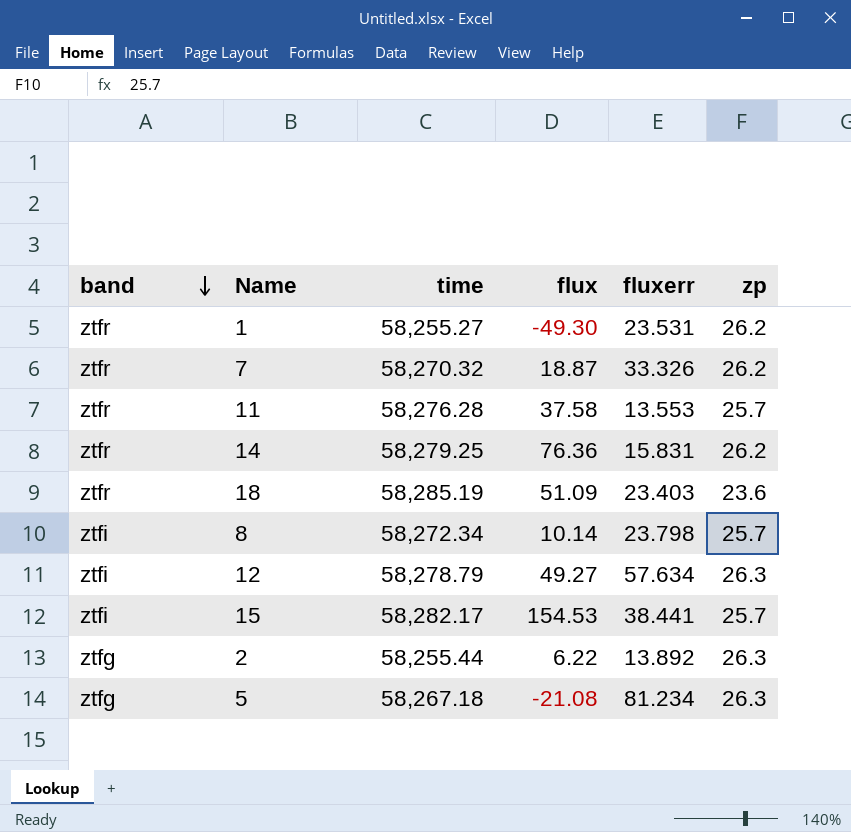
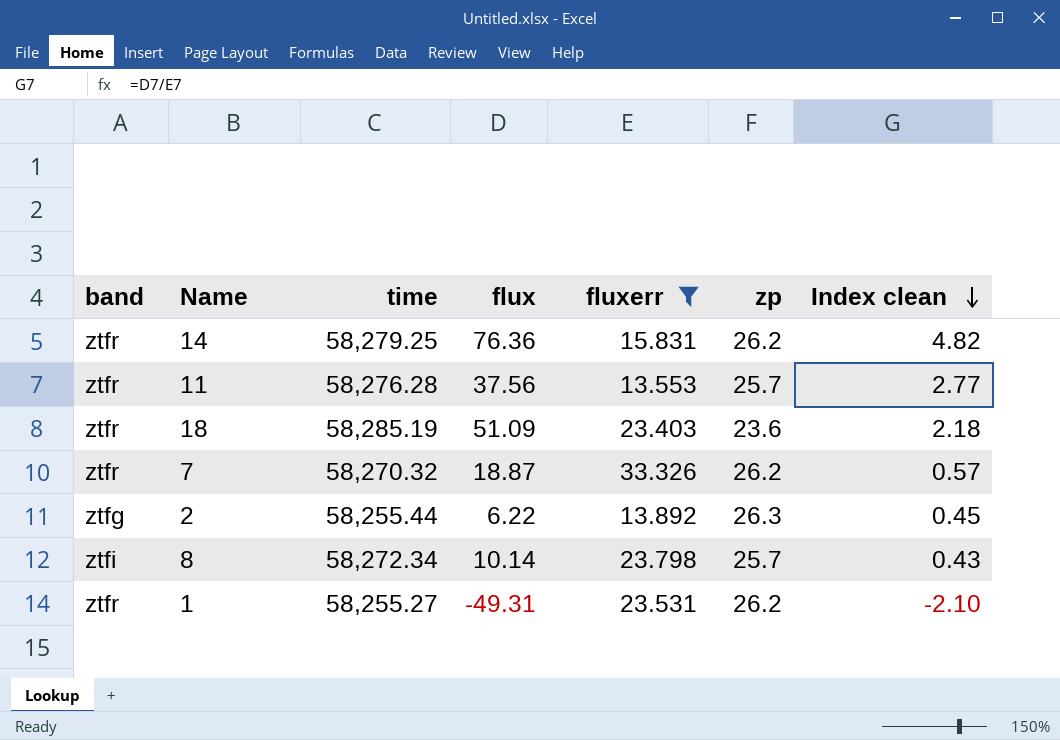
filter: none -> fluxerr <= 33.326
row order: band descending -> Index clean descending
column Index clean | formula: none -> [flux] / [fluxerr]
11 | flux: 37.58 -> 37.56
1 | flux: -49.30 -> -49.31

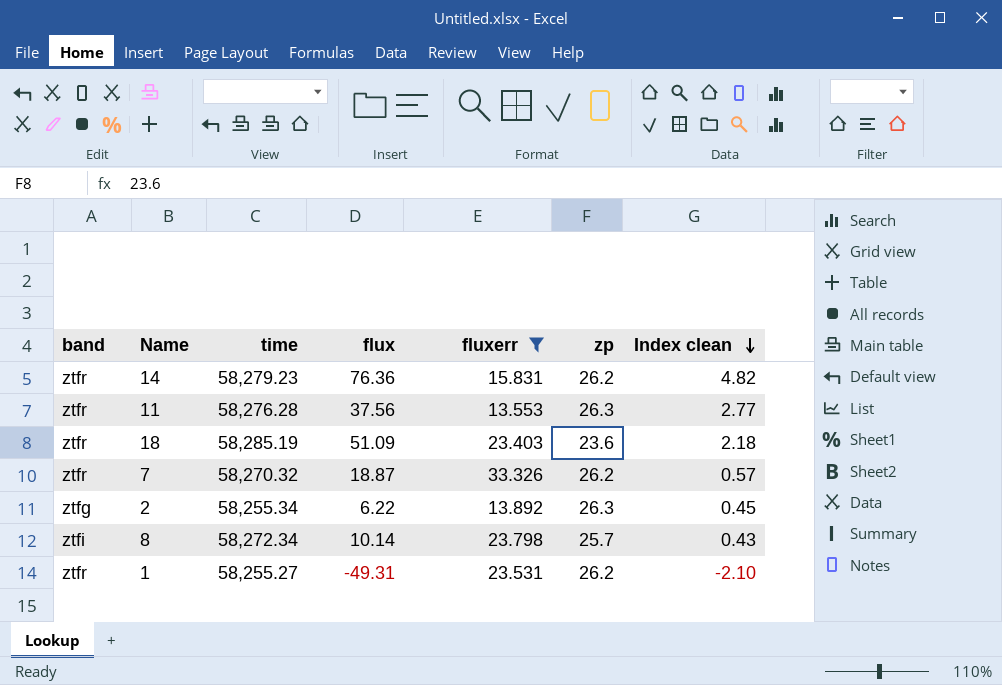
14 | time: 58,279.25 -> 58,279.23
11 | zp: 25.7 -> 26.3
2 | time: 58,255.44 -> 58,255.34

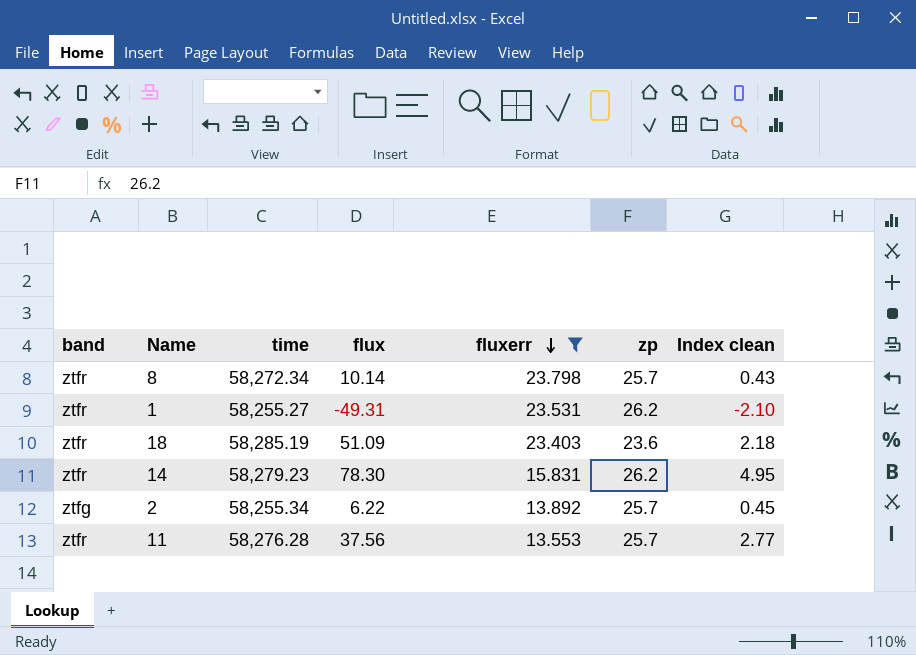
row order: Index clean descending -> fluxerr descending
row 7: ztfr | 58,270.32 | 18.87 | 33.326 | 26.2 | 0.57 -> none
8 | band: ztfi -> ztfr
14 | flux: 76.36 -> 78.30
14 | Index clean: 4.82 -> 4.95
2 | zp: 26.3 -> 25.7
11 | zp: 26.3 -> 25.7

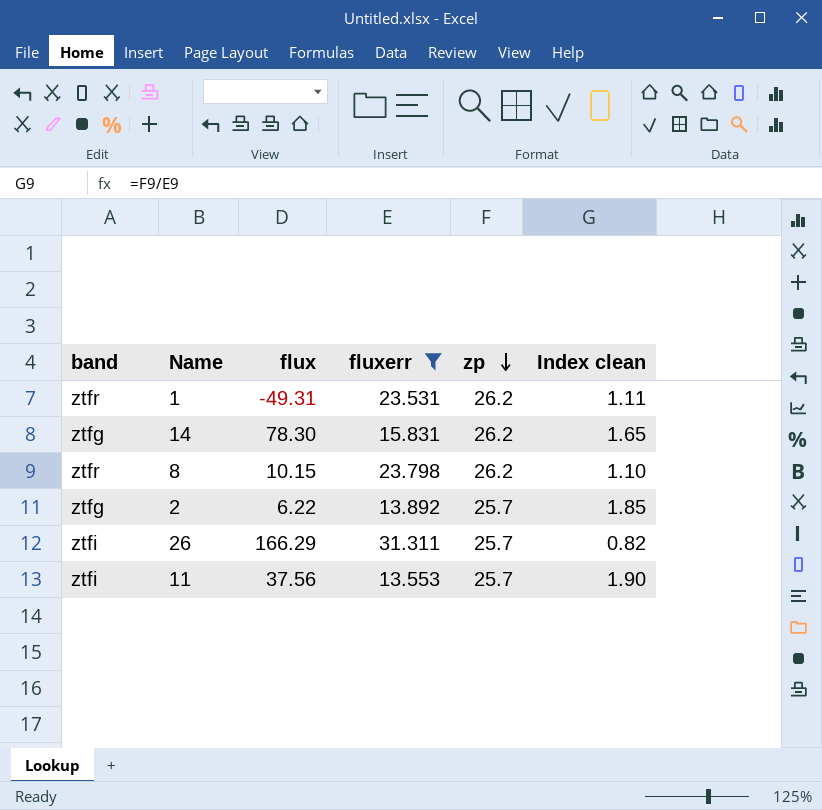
row order: fluxerr descending -> zp descending
column time | position: 3 -> none
column Index clean | formula: [flux] / [fluxerr] -> [zp] / [fluxerr]
row 18: ztfr | 58,285.19 | 51.09 | 23.403 | 23.6 | 2.18 -> none
14 | band: ztfr -> ztfg
8 | flux: 10.14 -> 10.15
8 | zp: 25.7 -> 26.2
row 26: none -> ztfi | 166.29 | 31.311 | 25.7 | 0.82
11 | band: ztfr -> ztfi

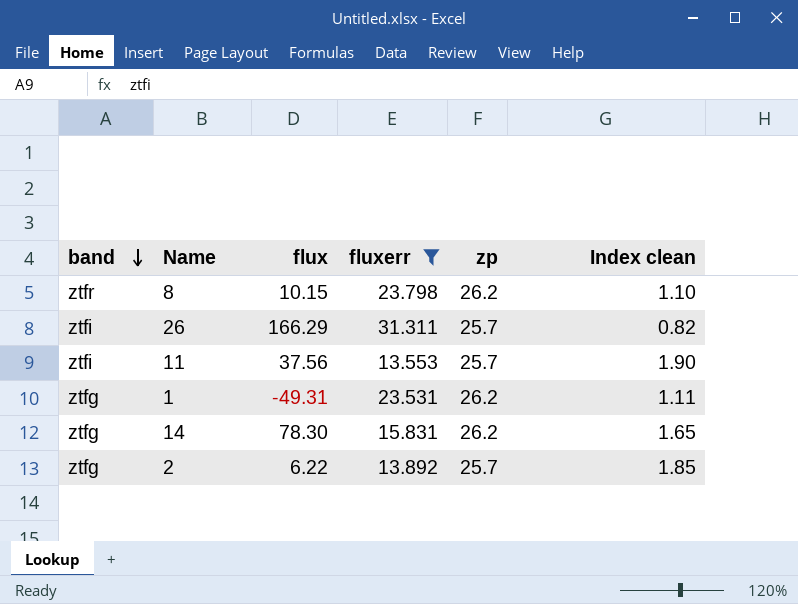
row order: zp descending -> band descending
1 | band: ztfr -> ztfg

